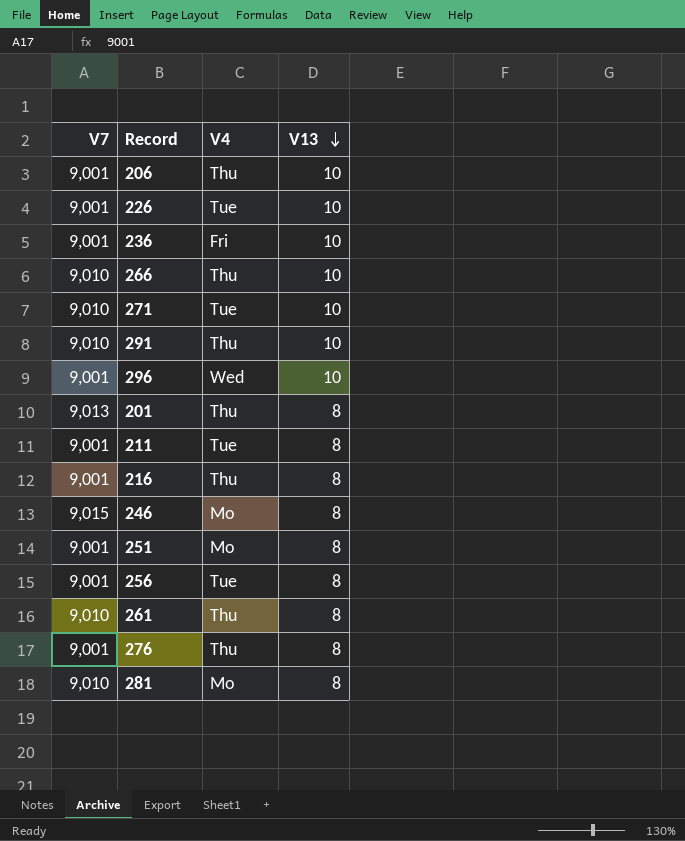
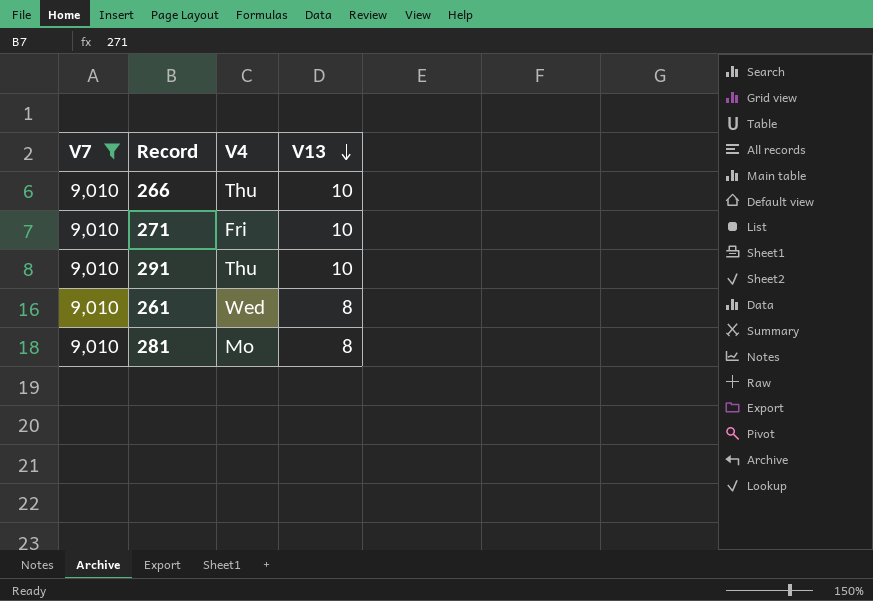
filter: none -> V7 = 9,010
271 | V4: Tue -> Fri
261 | V4: Thu -> Wed

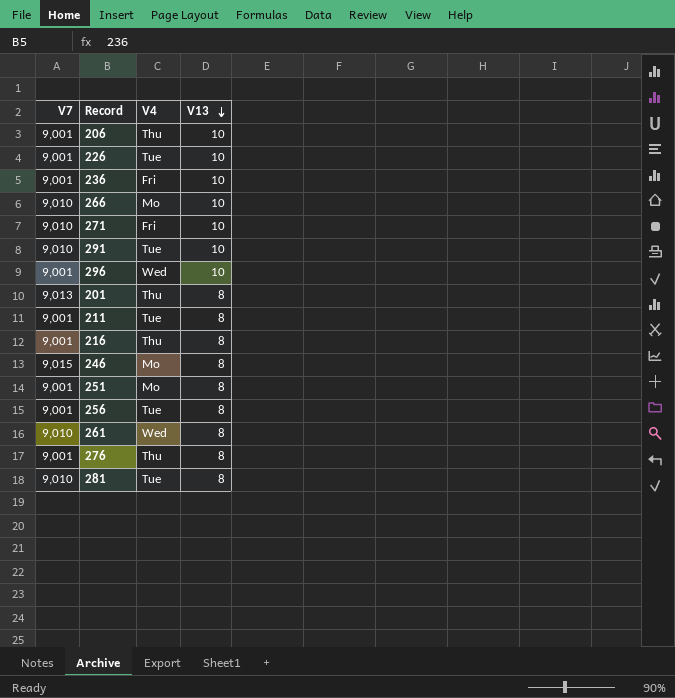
filter: V7 = 9,010 -> none
266 | V4: Thu -> Mo
291 | V4: Thu -> Tue
281 | V4: Mo -> Tue

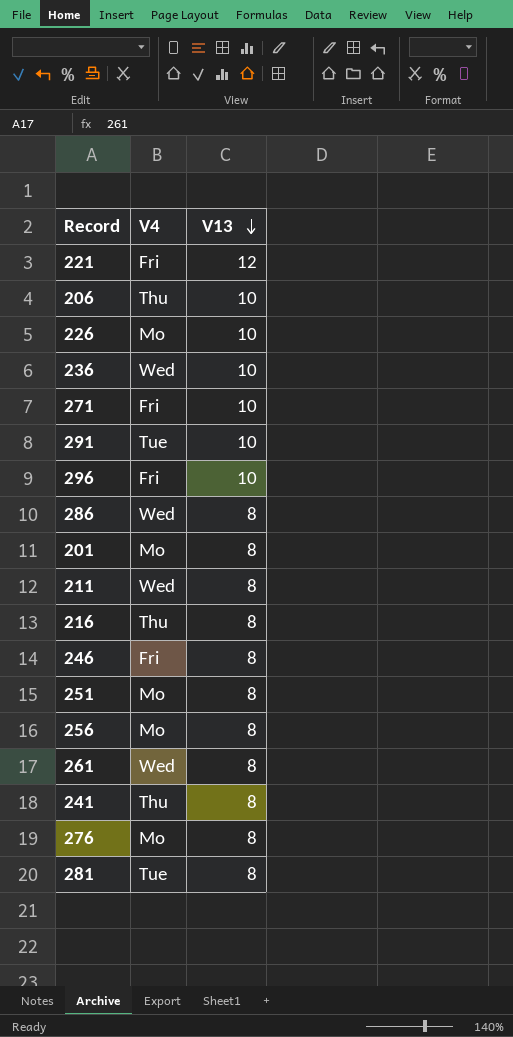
column V7 | position: 1 -> none
row 266: 9,010 | Mo | 10 -> none
row 221: none -> Fri | 12
226 | V4: Tue -> Mo
236 | V4: Fri -> Wed
296 | V4: Wed -> Fri
row 286: none -> Wed | 8
201 | V4: Thu -> Mo
211 | V4: Tue -> Wed
246 | V4: Mo -> Fri
256 | V4: Tue -> Mo
row 241: none -> Thu | 8
276 | V4: Thu -> Mo

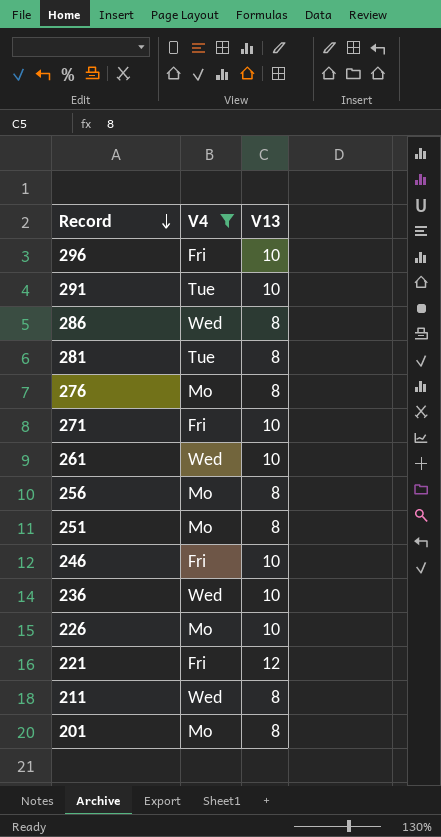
filter: none -> V4 != Thu
row order: V13 descending -> Record descending
261 | V13: 8 -> 10
246 | V13: 8 -> 10

